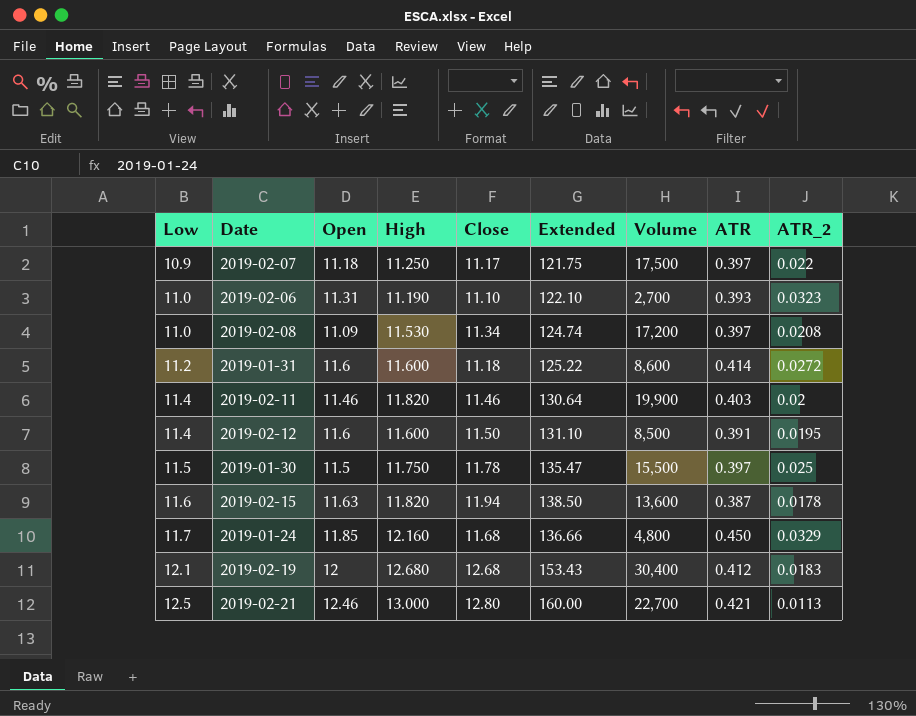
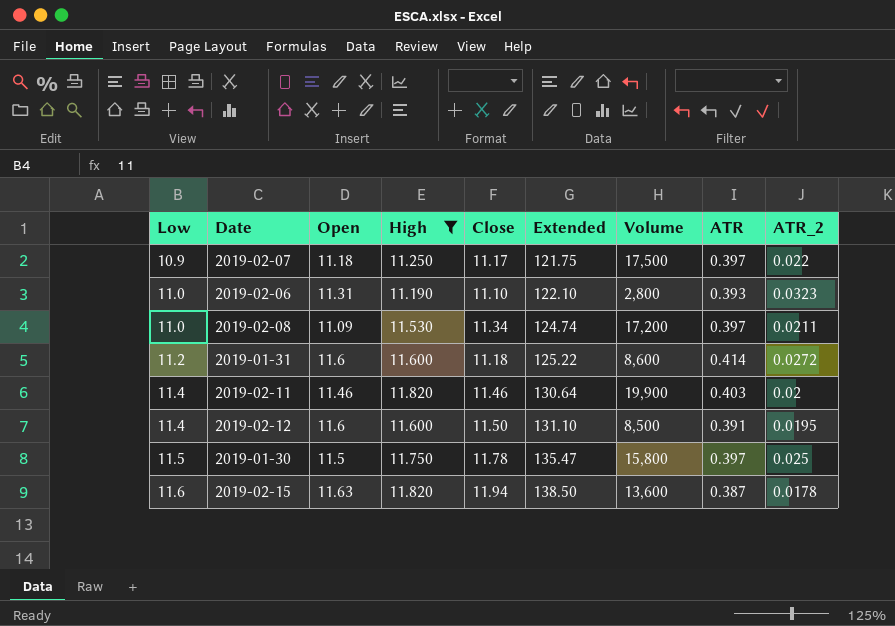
filter: none -> High <= 11.820
2019-02-06 | Volume: 2,700 -> 2,800
2019-02-08 | ATR_2: 0.0208 -> 0.0211
2019-01-30 | Volume: 15,500 -> 15,800

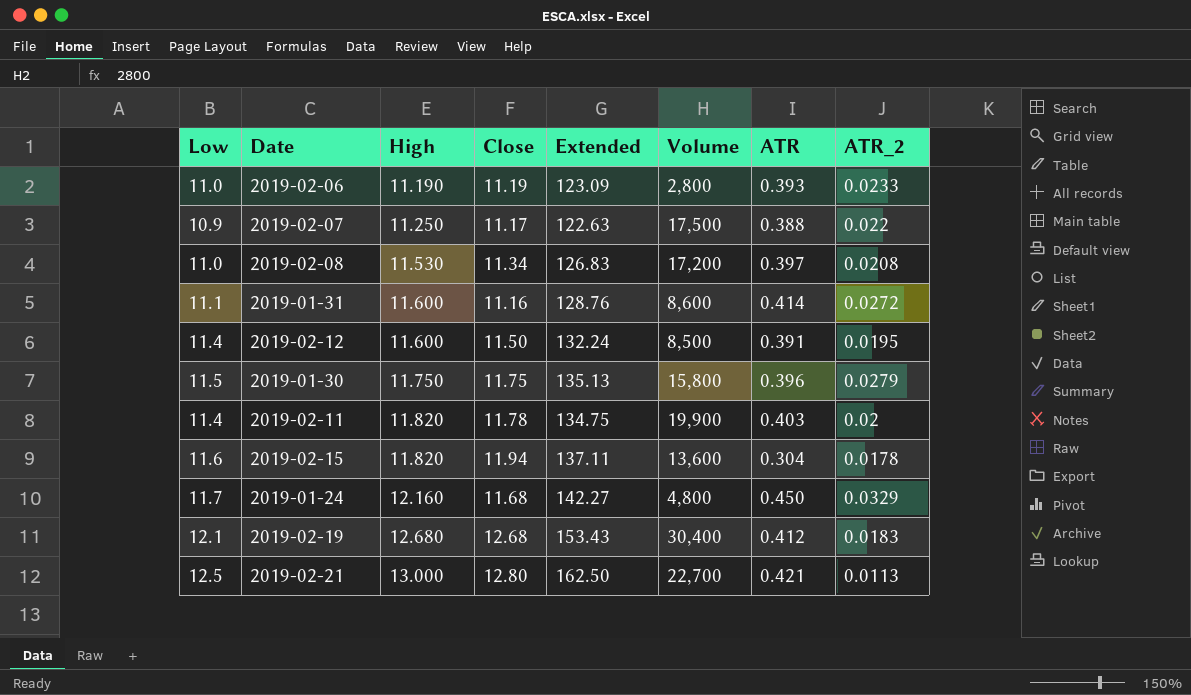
filter: High <= 11.820 -> none
row order: Low ascending -> High ascending
column Open | position: 3 -> none
column Extended | formula: [Low] * [Close] -> [Low] * [High]
2019-02-06 | Close: 11.10 -> 11.19
2019-02-06 | ATR_2: 0.0323 -> 0.0233
2019-02-07 | ATR: 0.397 -> 0.388
2019-02-08 | ATR_2: 0.0211 -> 0.0208
2019-01-31 | Low: 11.2 -> 11.1
2019-01-31 | Close: 11.18 -> 11.16
2019-01-30 | Close: 11.78 -> 11.75
2019-01-30 | ATR: 0.397 -> 0.396
2019-01-30 | ATR_2: 0.025 -> 0.0279
2019-02-11 | Close: 11.46 -> 11.78
2019-02-15 | ATR: 0.387 -> 0.304

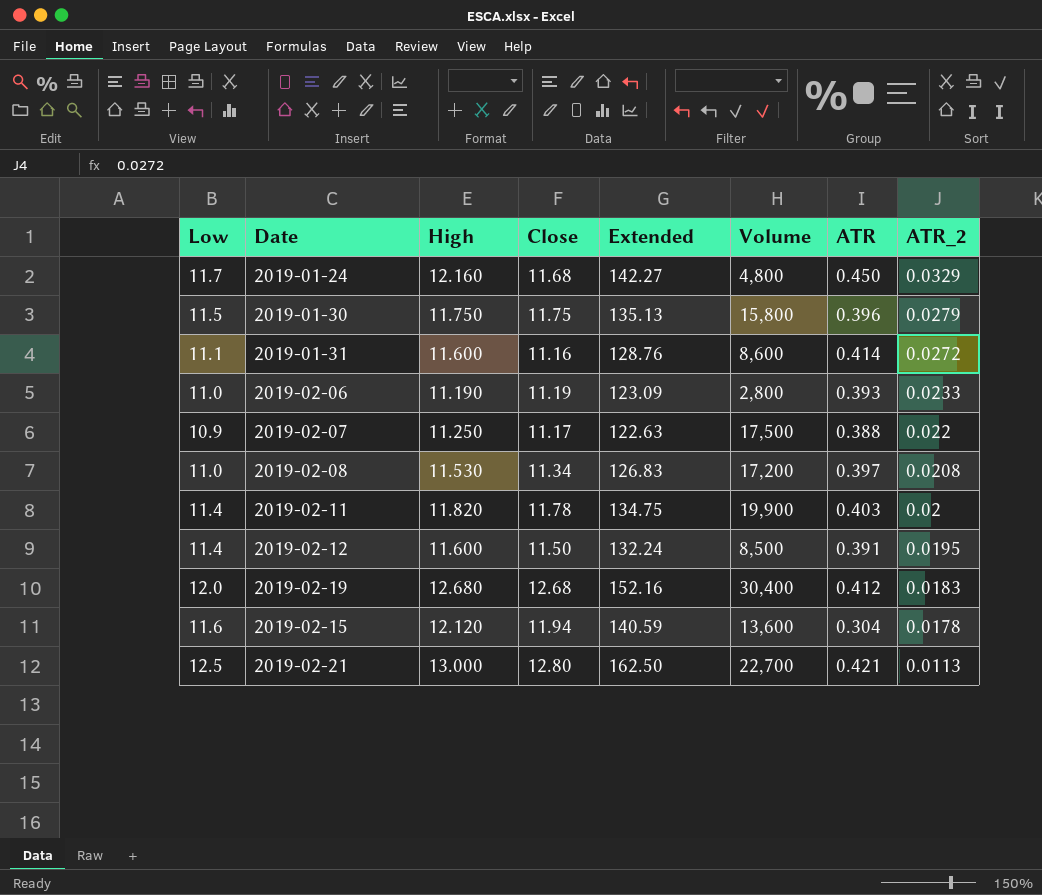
row order: High ascending -> ATR_2 descending
2019-02-19 | Low: 12.1 -> 12.0
2019-02-19 | Extended: 153.43 -> 152.16
2019-02-15 | High: 11.820 -> 12.120
2019-02-15 | Extended: 137.11 -> 140.59

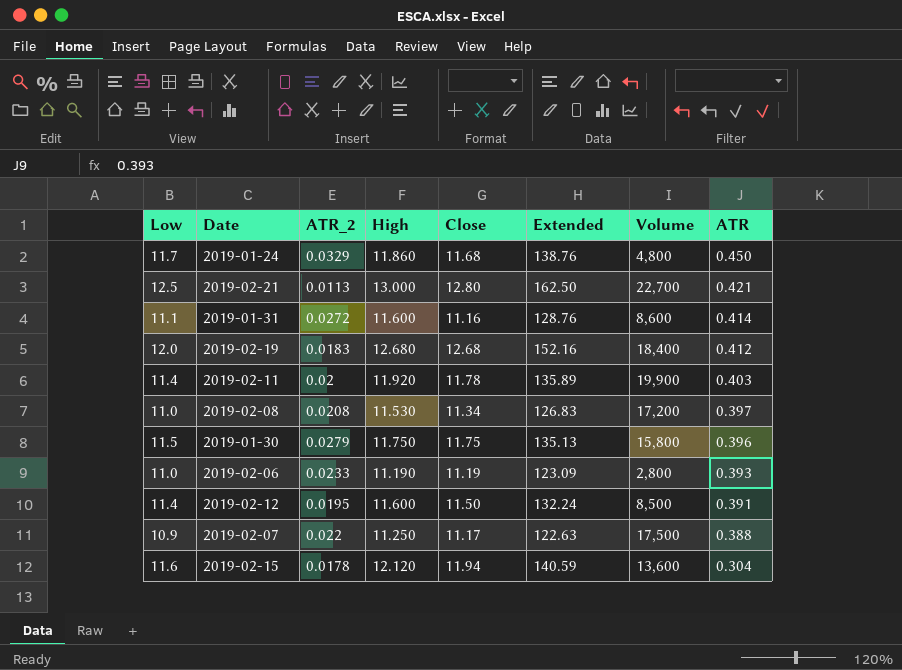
row order: ATR_2 descending -> ATR descending
column ATR_2 | position: 8 -> 3
2019-01-24 | High: 12.160 -> 11.860
2019-01-24 | Extended: 142.27 -> 138.76
2019-02-19 | Volume: 30,400 -> 18,400
2019-02-11 | High: 11.820 -> 11.920
2019-02-11 | Extended: 134.75 -> 135.89

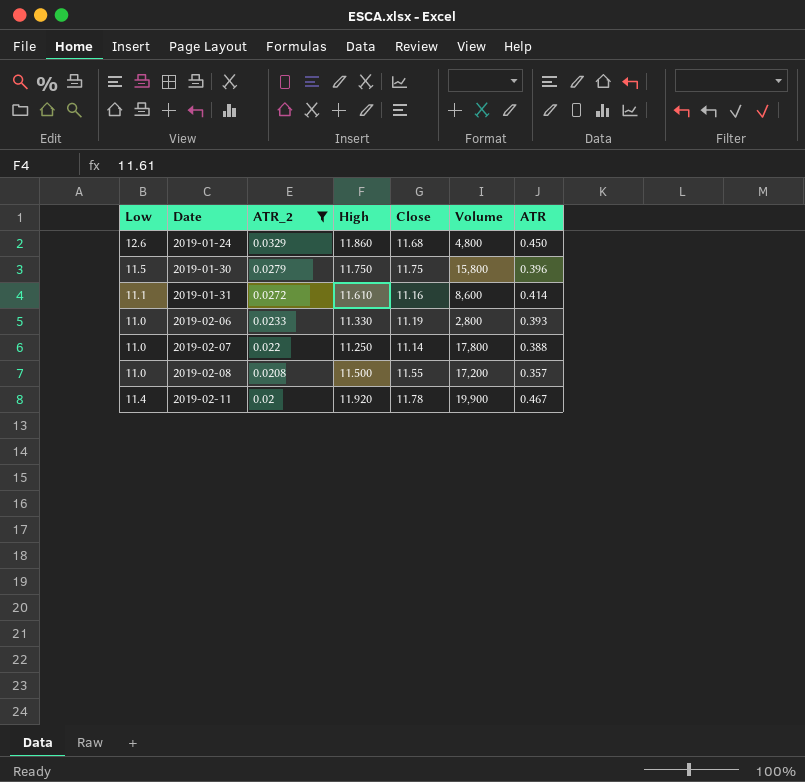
filter: none -> ATR_2 >= 0.02
row order: ATR descending -> Date ascending
column Extended | formula: [Low] * [High] -> none
2019-01-24 | Low: 11.7 -> 12.6
2019-01-31 | High: 11.600 -> 11.610
2019-02-06 | High: 11.190 -> 11.330
2019-02-07 | Low: 10.9 -> 11.0
2019-02-07 | Close: 11.17 -> 11.14
2019-02-07 | Volume: 17,500 -> 17,800
2019-02-08 | High: 11.530 -> 11.500
2019-02-08 | Close: 11.34 -> 11.55
2019-02-08 | ATR: 0.397 -> 0.357
2019-02-11 | ATR: 0.403 -> 0.467

